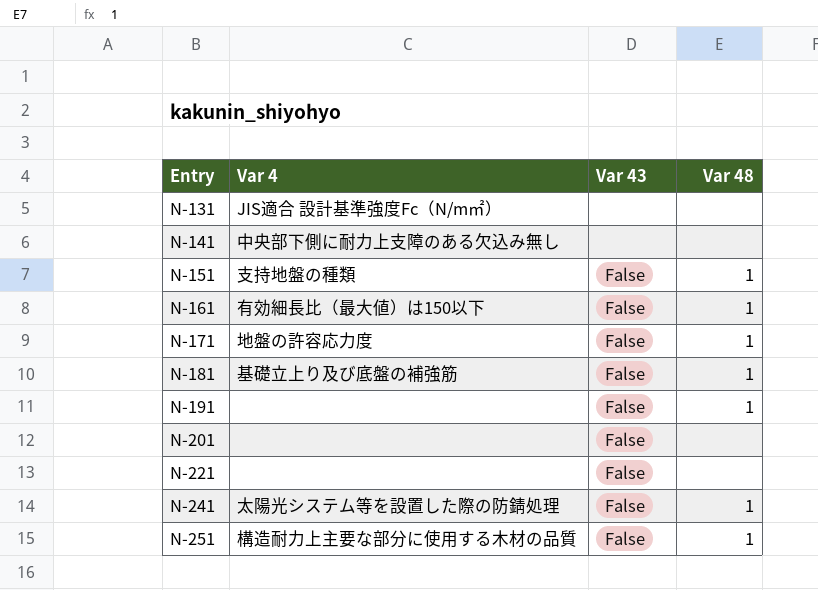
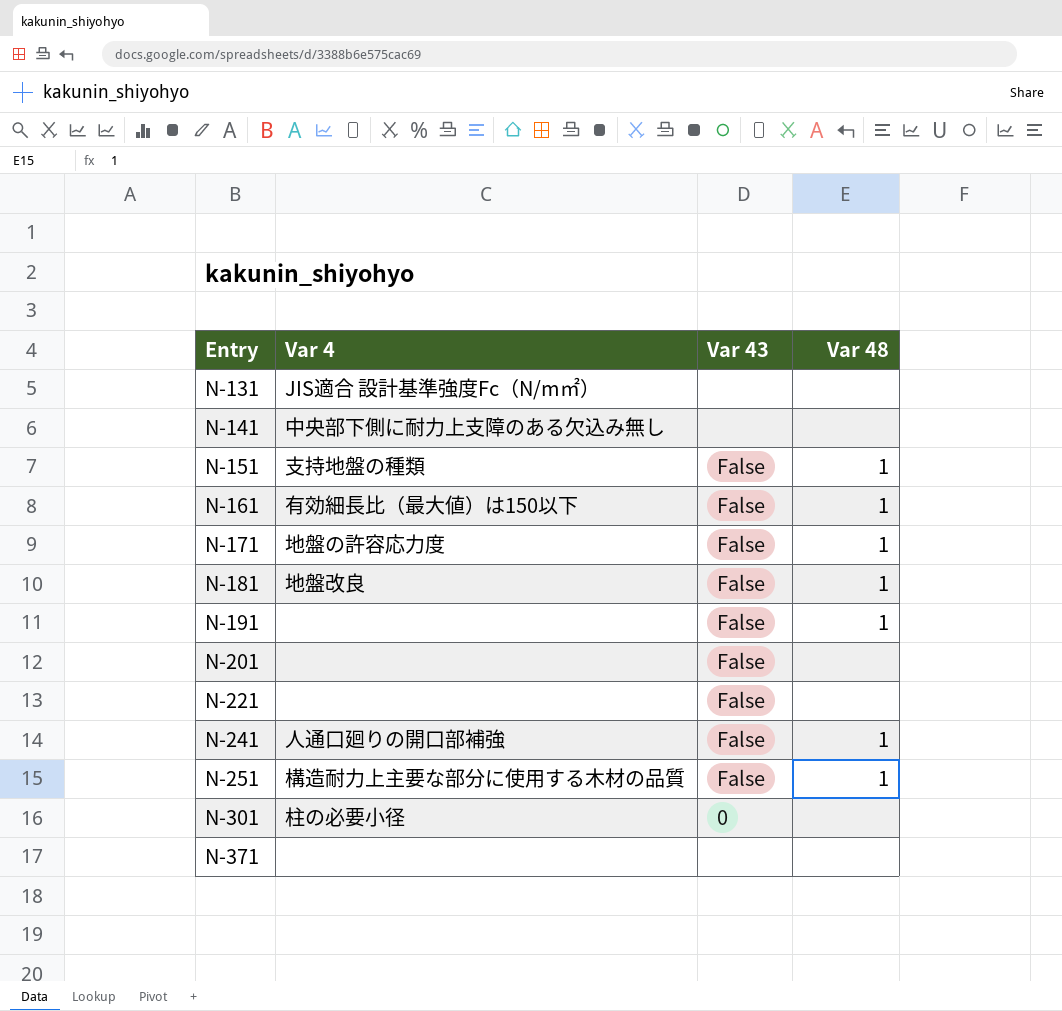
N-181 | Var 4: 基礎立上り及び底盤の補強筋 -> 地盤改良
N-241 | Var 4: 太陽光システム等を設置した際の防錆処理 -> 人通口廻りの開口部補強
row N-301: none -> 柱の必要小径 | 0 | none
row N-371: none -> none | none | none

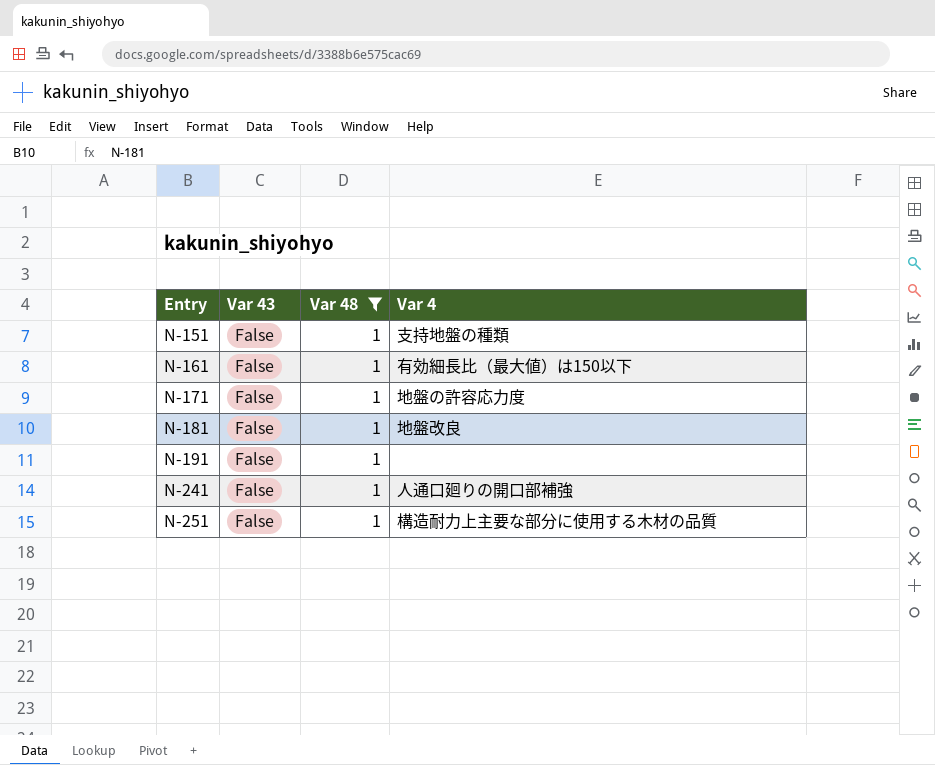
filter: none -> Var 48 = 1
column Var 4 | position: 2 -> 4

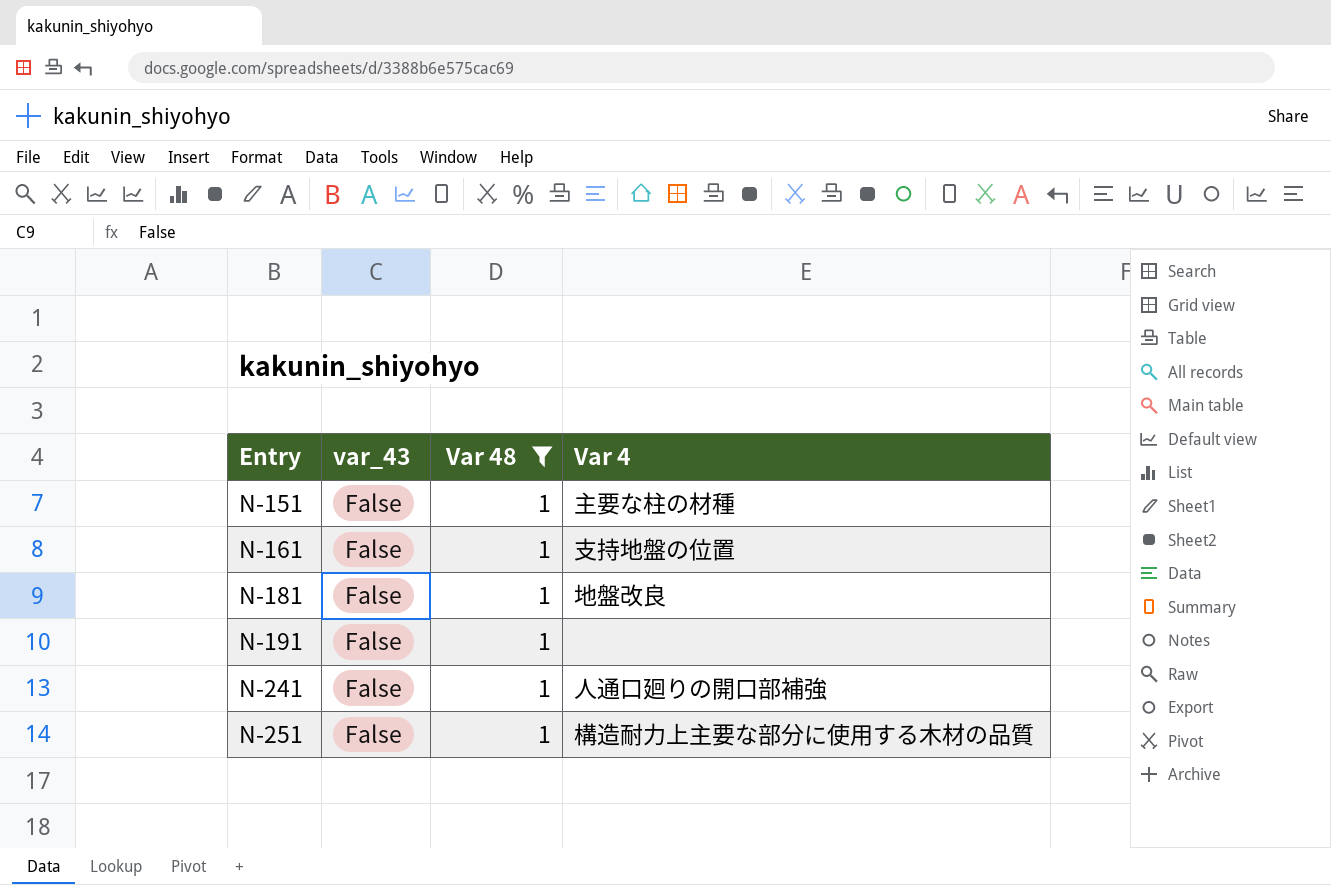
column name: Var 43 -> var_43
row N-171: False | 1 | 地盤の許容応力度 -> none
N-151 | Var 4: 支持地盤の種類 -> 主要な柱の材種
N-161 | Var 4: 有効細長比（最大値）は150以下 -> 支持地盤の位置

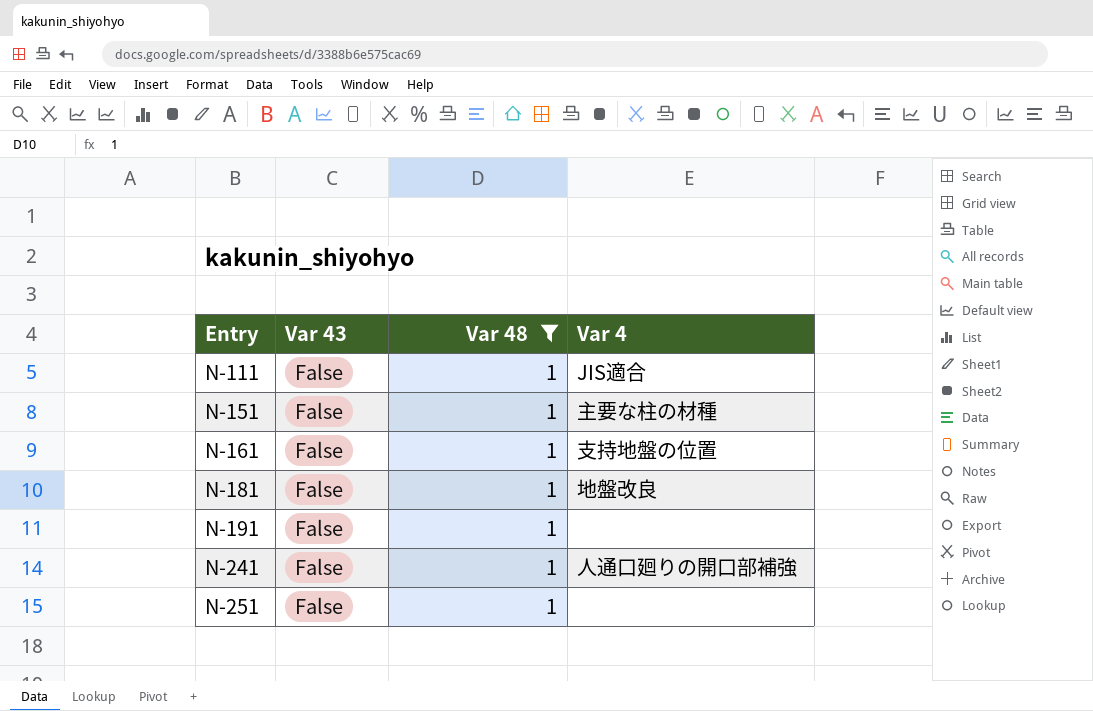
column name: var_43 -> Var 43
row N-111: none -> False | 1 | JIS適合
N-251 | Var 4: 構造耐力上主要な部分に使用する木材の品質 -> none

